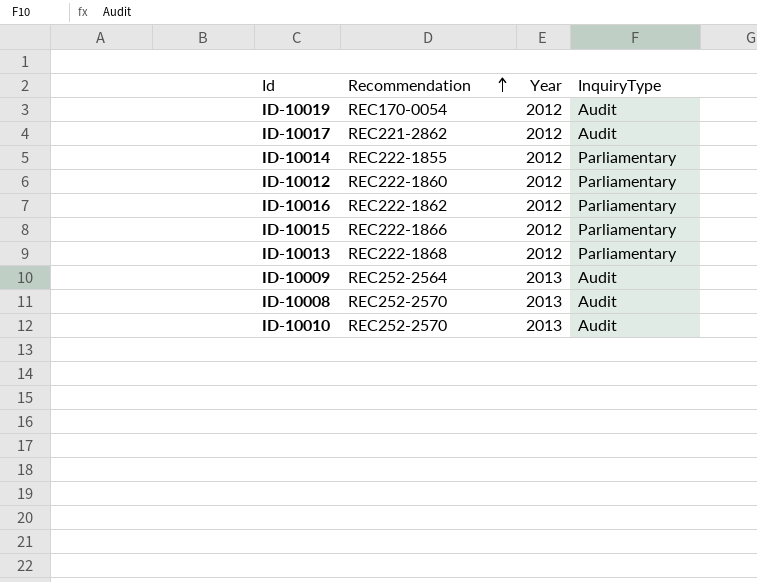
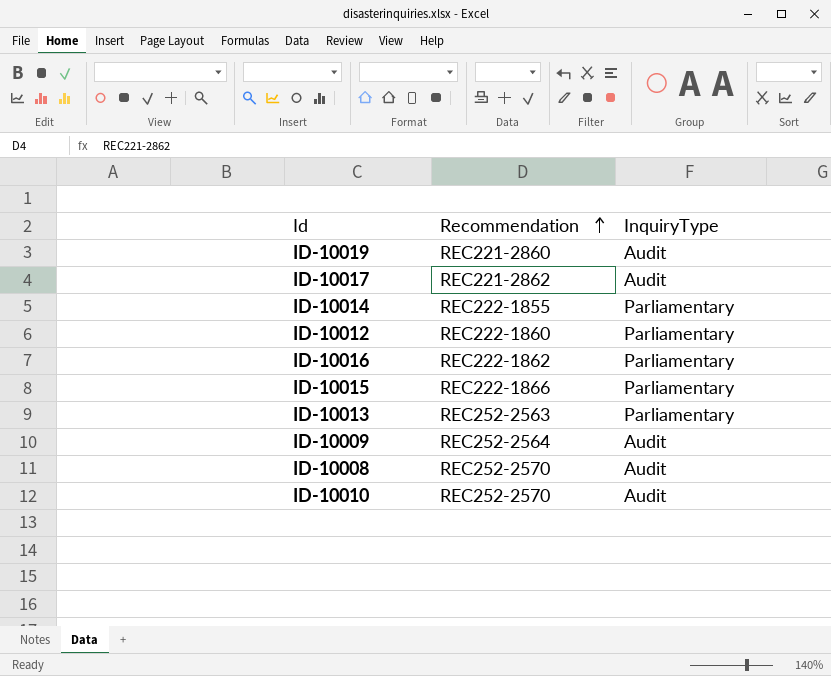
column Year | position: 3 -> none
ID-10019 | Recommendation: REC170-0054 -> REC221-2860
ID-10013 | Recommendation: REC222-1868 -> REC252-2563

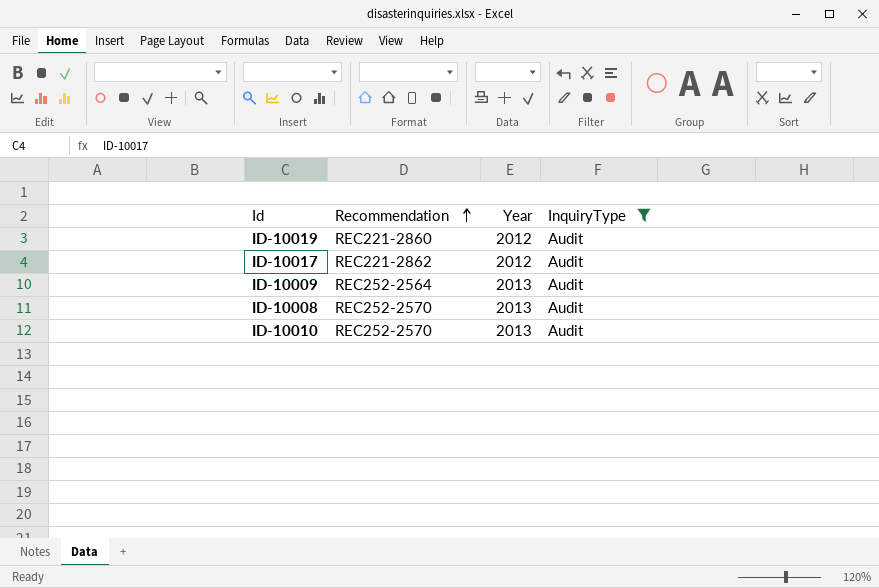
filter: none -> InquiryType = Audit
column Year | position: none -> 3

